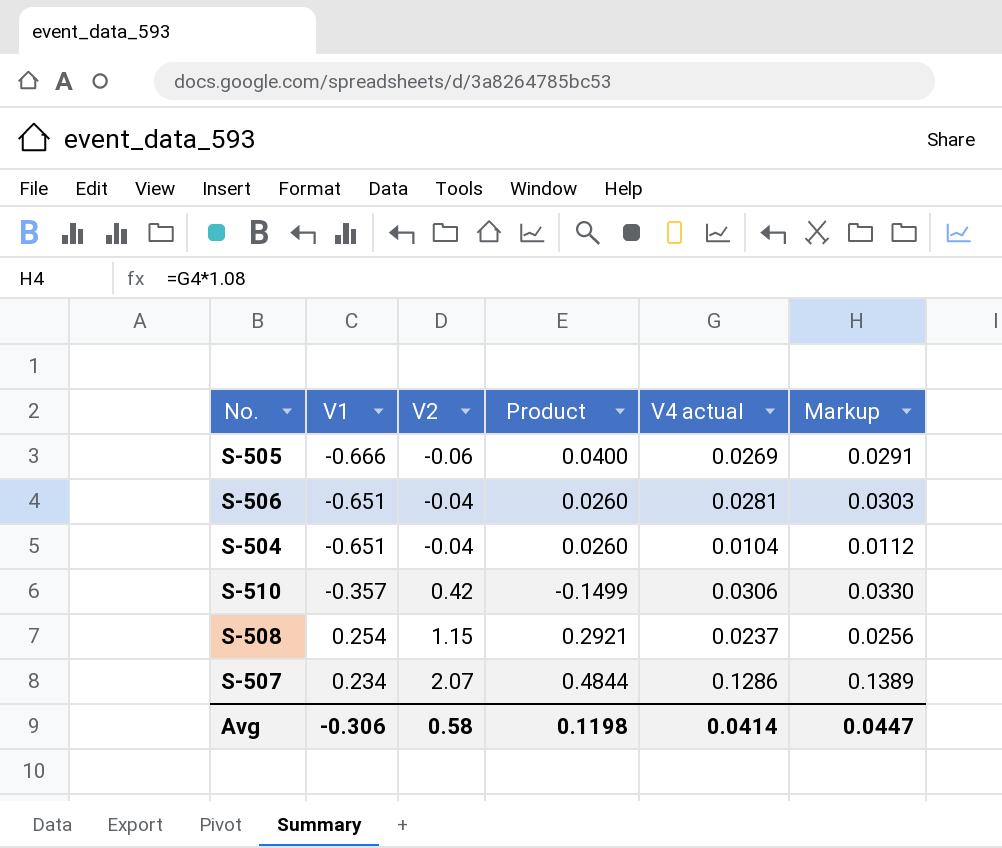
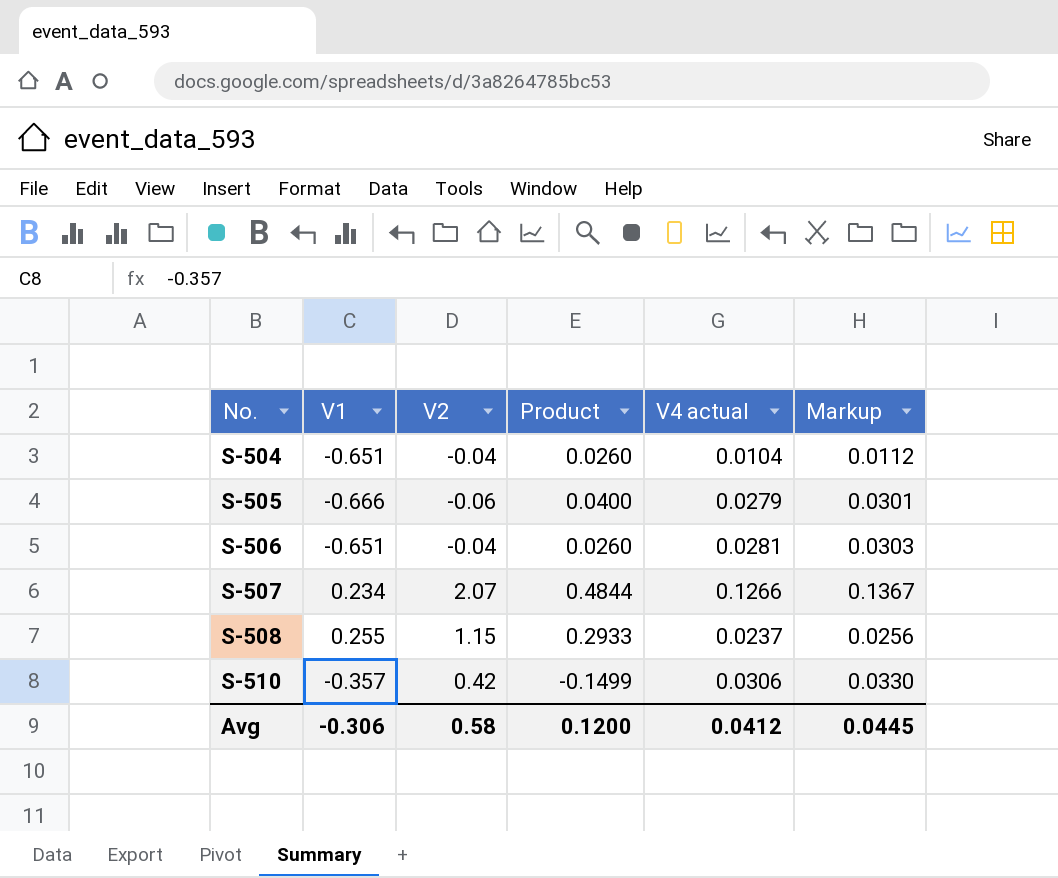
row order: V2 ascending -> No. ascending
S-505 | V4 actual: 0.0269 -> 0.0279
S-505 | Markup: 0.0291 -> 0.0301
S-507 | V4 actual: 0.1286 -> 0.1266
S-507 | Markup: 0.1389 -> 0.1367
S-508 | V1: 0.254 -> 0.255
S-508 | Product: 0.2921 -> 0.2933
Avg | Product: 0.1198 -> 0.1200
Avg | V4 actual: 0.0414 -> 0.0412
Avg | Markup: 0.0447 -> 0.0445

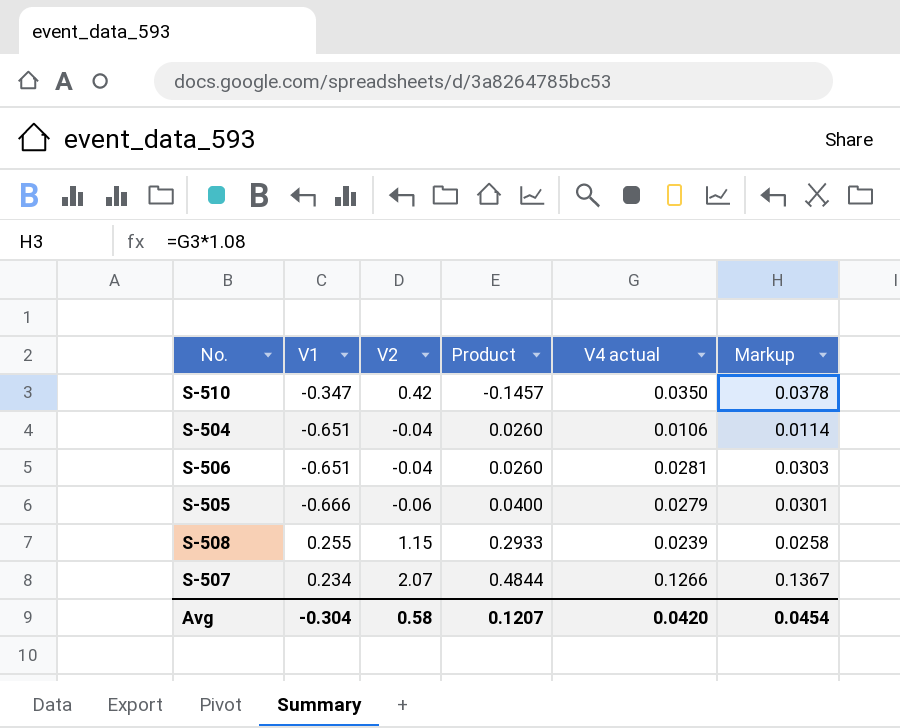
row order: No. ascending -> Product ascending
S-510 | V1: -0.357 -> -0.347
S-510 | Product: -0.1499 -> -0.1457
S-510 | V4 actual: 0.0306 -> 0.0350
S-510 | Markup: 0.0330 -> 0.0378
S-504 | V4 actual: 0.0104 -> 0.0106
S-504 | Markup: 0.0112 -> 0.0114
S-508 | V4 actual: 0.0237 -> 0.0239
S-508 | Markup: 0.0256 -> 0.0258
Avg | V1: -0.306 -> -0.304
Avg | Product: 0.1200 -> 0.1207
Avg | V4 actual: 0.0412 -> 0.0420
Avg | Markup: 0.0445 -> 0.0454

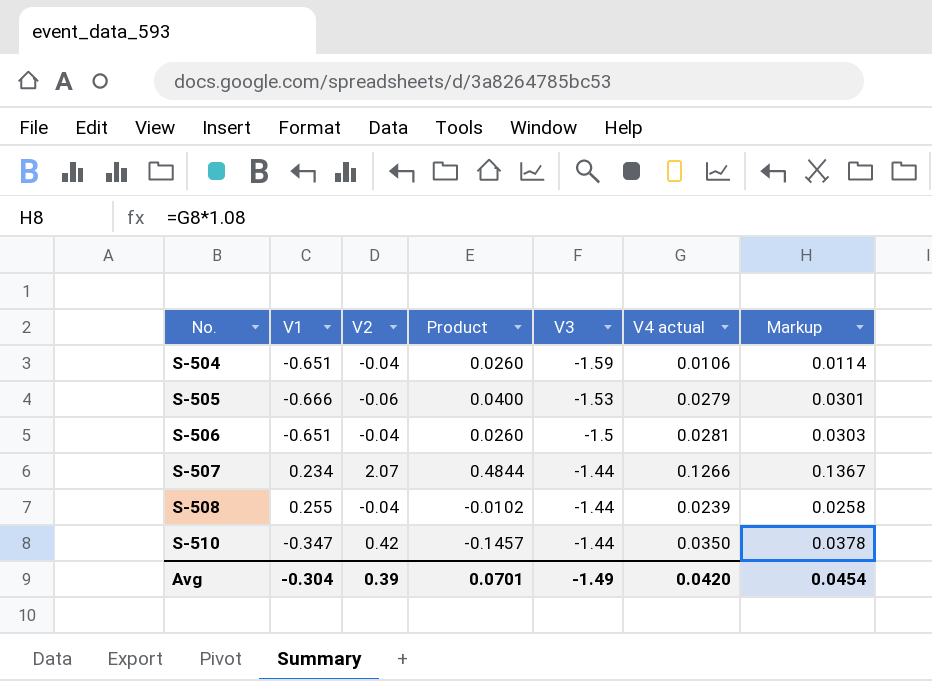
row order: Product ascending -> No. ascending
column V3 | position: none -> 5
S-508 | V2: 1.15 -> -0.04
S-508 | Product: 0.2933 -> -0.0102
Avg | V2: 0.58 -> 0.39
Avg | Product: 0.1207 -> 0.0701

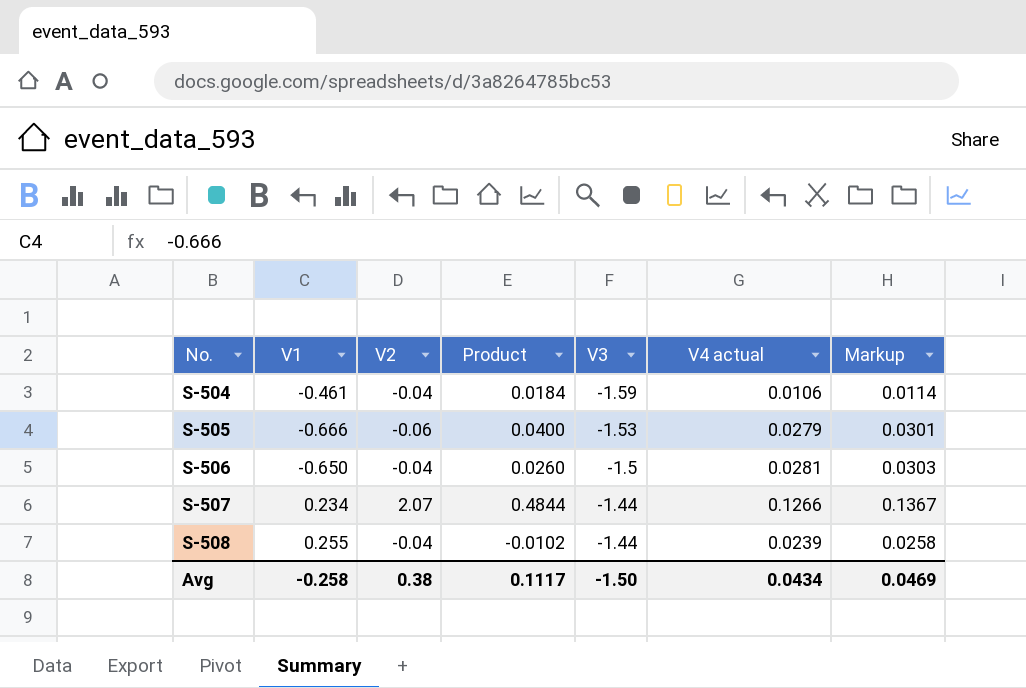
row S-510: -0.347 | 0.42 | -0.1457 | -1.44 | 0.0350 | 0.0378 -> none
S-504 | V1: -0.651 -> -0.461
S-504 | Product: 0.0260 -> 0.0184
S-506 | V1: -0.651 -> -0.650
Avg | V1: -0.304 -> -0.258
Avg | V2: 0.39 -> 0.38
Avg | Product: 0.0701 -> 0.1117
Avg | V3: -1.49 -> -1.50
Avg | V4 actual: 0.0420 -> 0.0434
Avg | Markup: 0.0454 -> 0.0469

